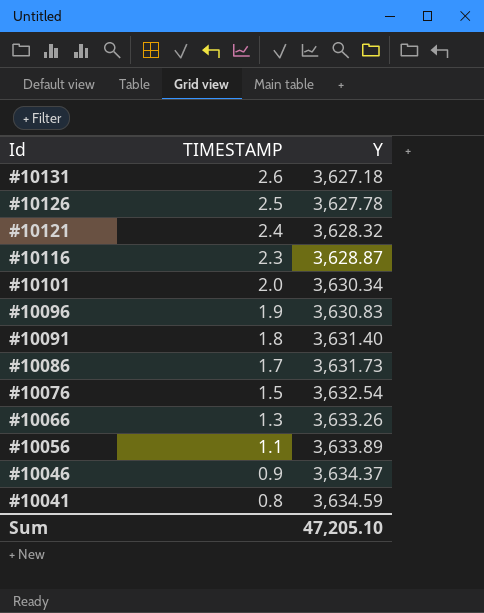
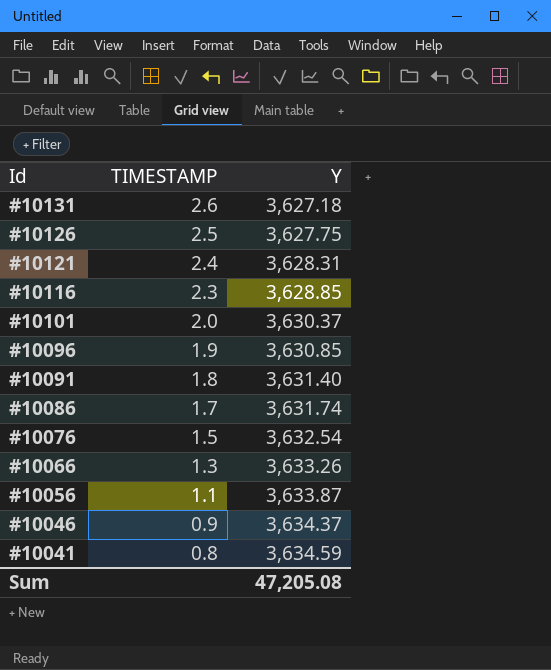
#10126 | Y: 3,627.78 -> 3,627.75
#10121 | Y: 3,628.32 -> 3,628.31
#10116 | Y: 3,628.87 -> 3,628.85
#10101 | Y: 3,630.34 -> 3,630.37
#10096 | Y: 3,630.83 -> 3,630.85
#10086 | Y: 3,631.73 -> 3,631.74
#10056 | Y: 3,633.89 -> 3,633.87
Sum | Y: 47,205.10 -> 47,205.08

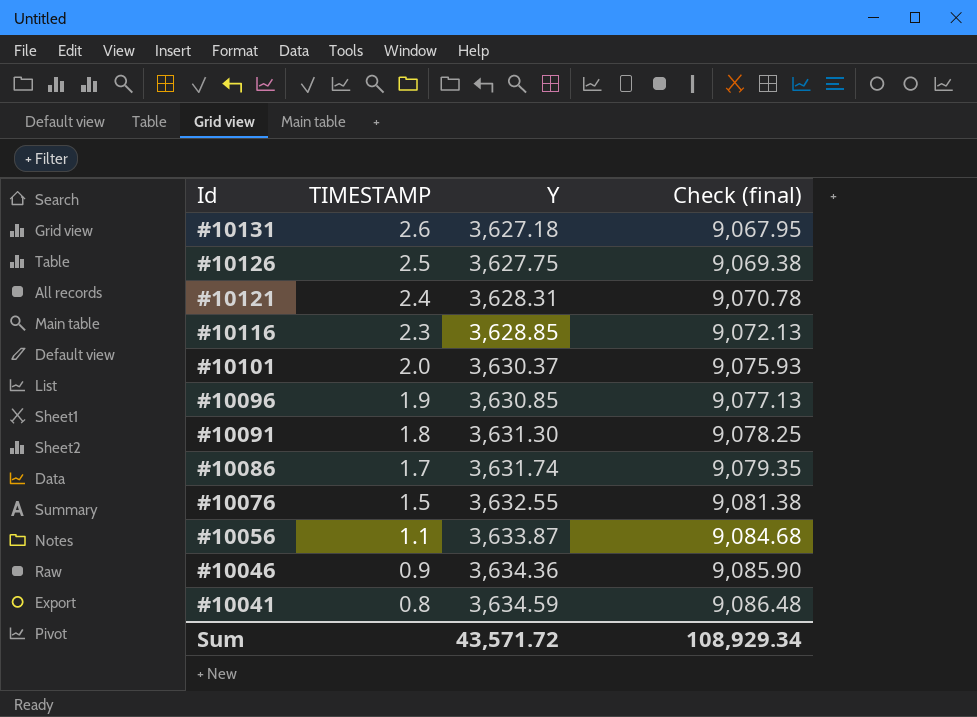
column Check (final) | formula: none -> [Y] * 2.5
row #10066: 1.3 | 3,633.26 -> none
#10091 | Y: 3,631.40 -> 3,631.30
#10076 | Y: 3,632.54 -> 3,632.55
#10046 | Y: 3,634.37 -> 3,634.36
Sum | Y: 47,205.08 -> 43,571.72

